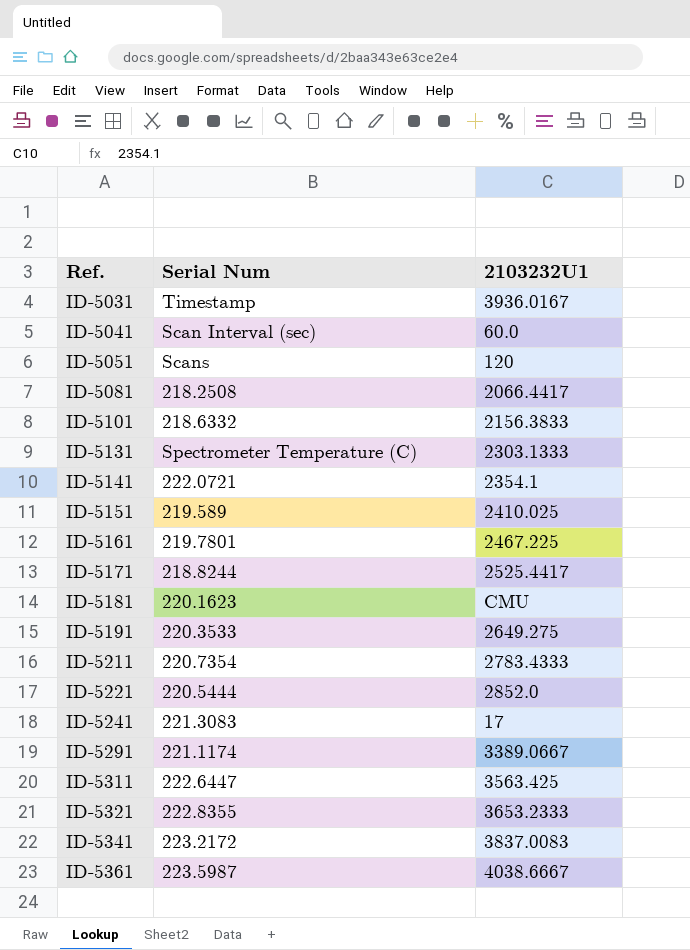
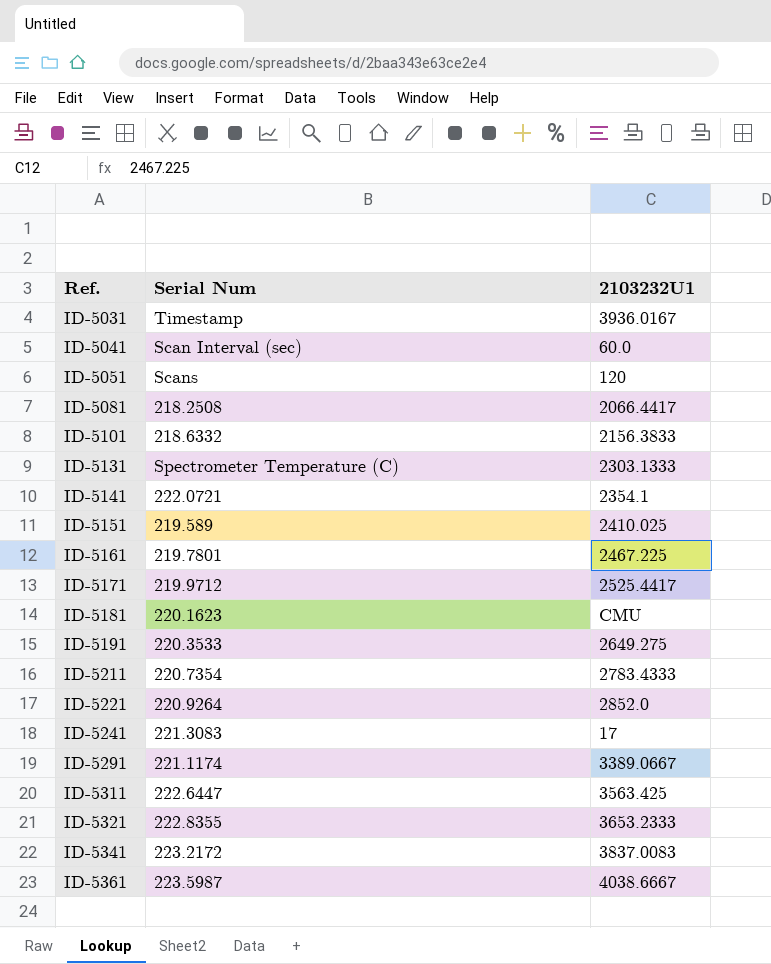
ID-5171 | Serial Num: 218.8244 -> 219.9712
ID-5221 | Serial Num: 220.5444 -> 220.9264

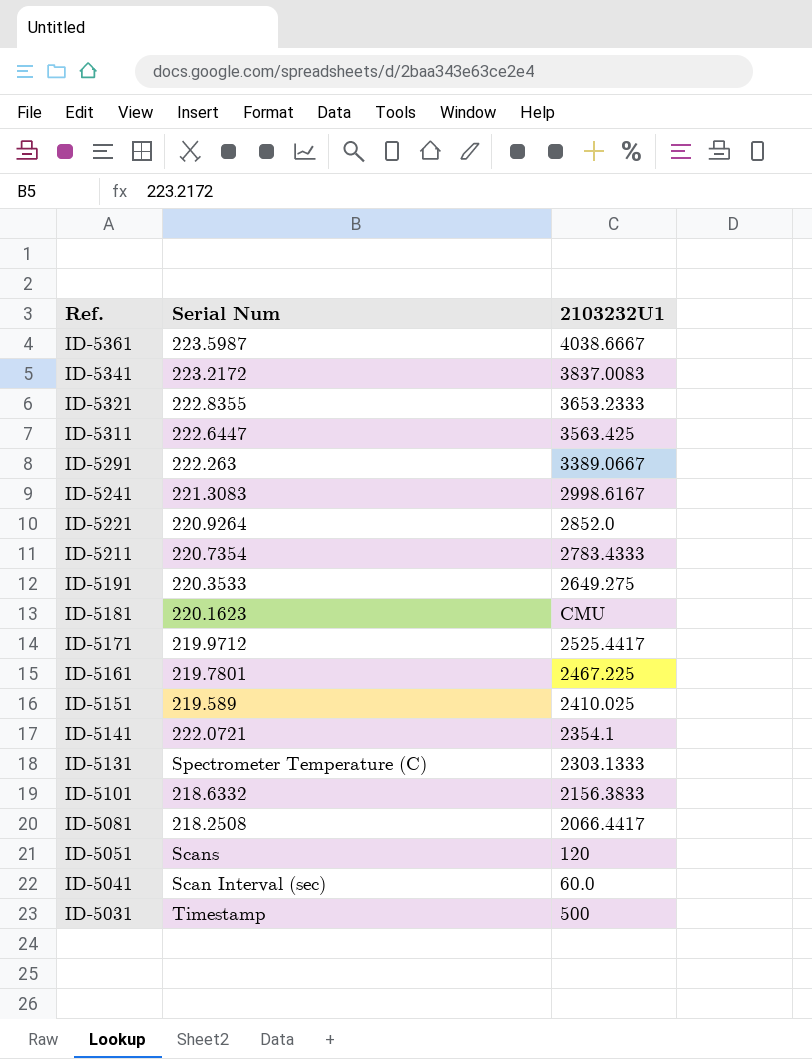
row order: Ref. ascending -> Ref. descending
ID-5291 | Serial Num: 221.1174 -> 222.263
ID-5241 | 2103232U1: 17 -> 2998.6167
ID-5031 | 2103232U1: 3936.0167 -> 500

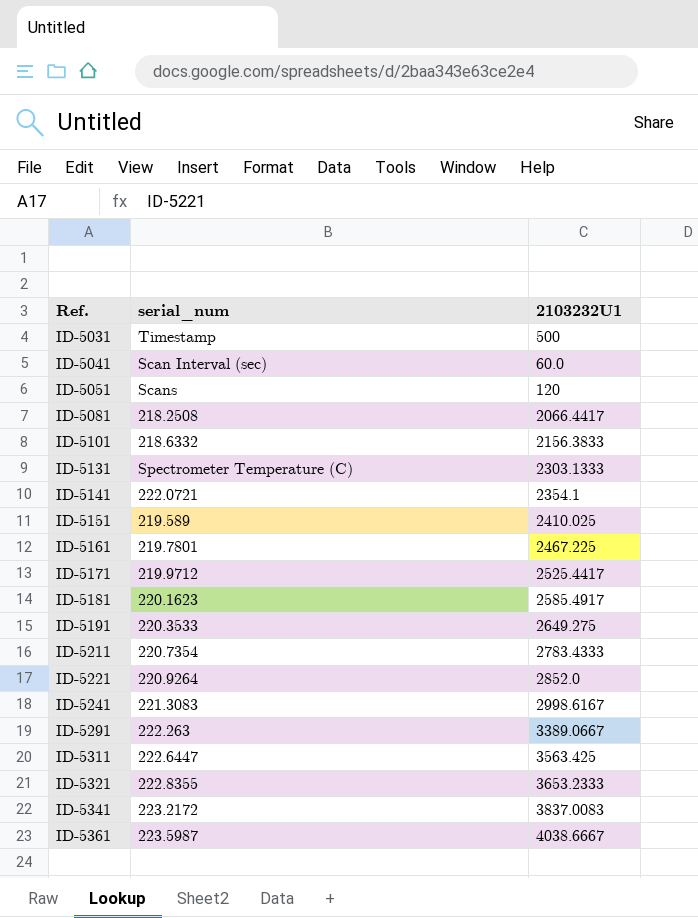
row order: Ref. descending -> Ref. ascending
column name: Serial Num -> serial_num
ID-5181 | 2103232U1: CMU -> 2585.4917

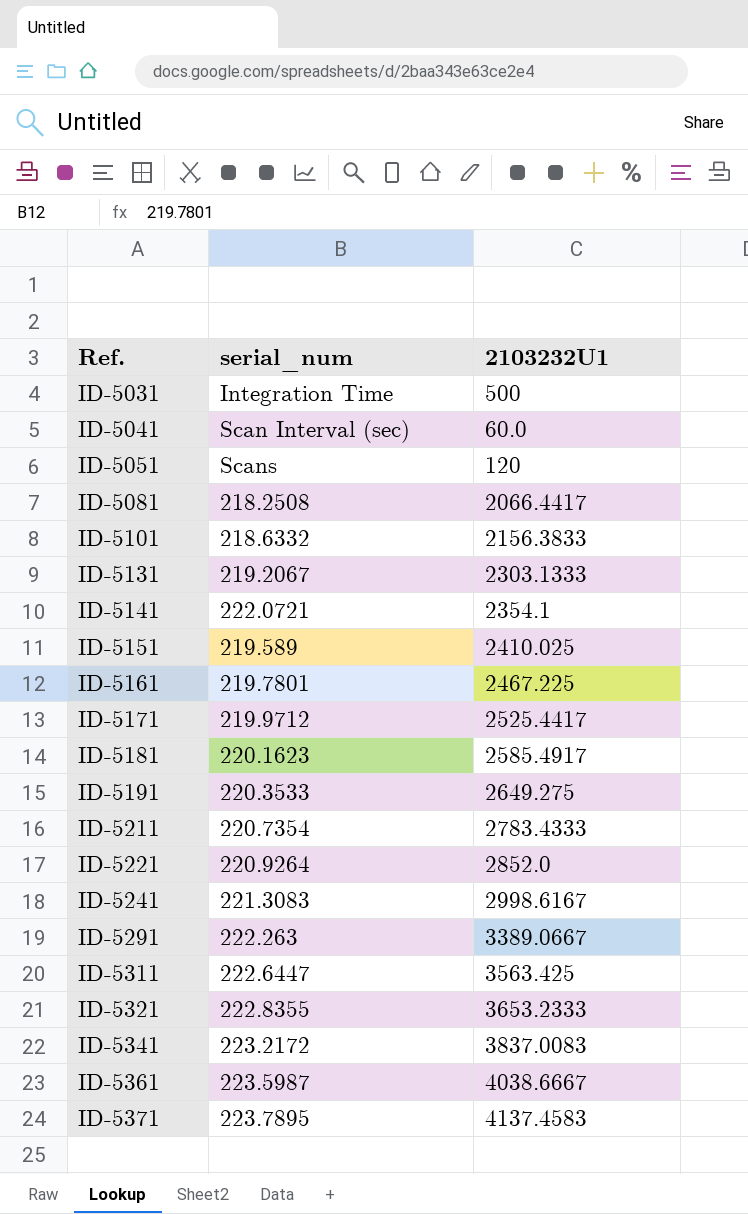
ID-5031 | serial_num: Timestamp -> Integration Time
ID-5131 | serial_num: Spectrometer Temperature (C) -> 219.2067
row ID-5371: none -> 223.7895 | 4137.4583

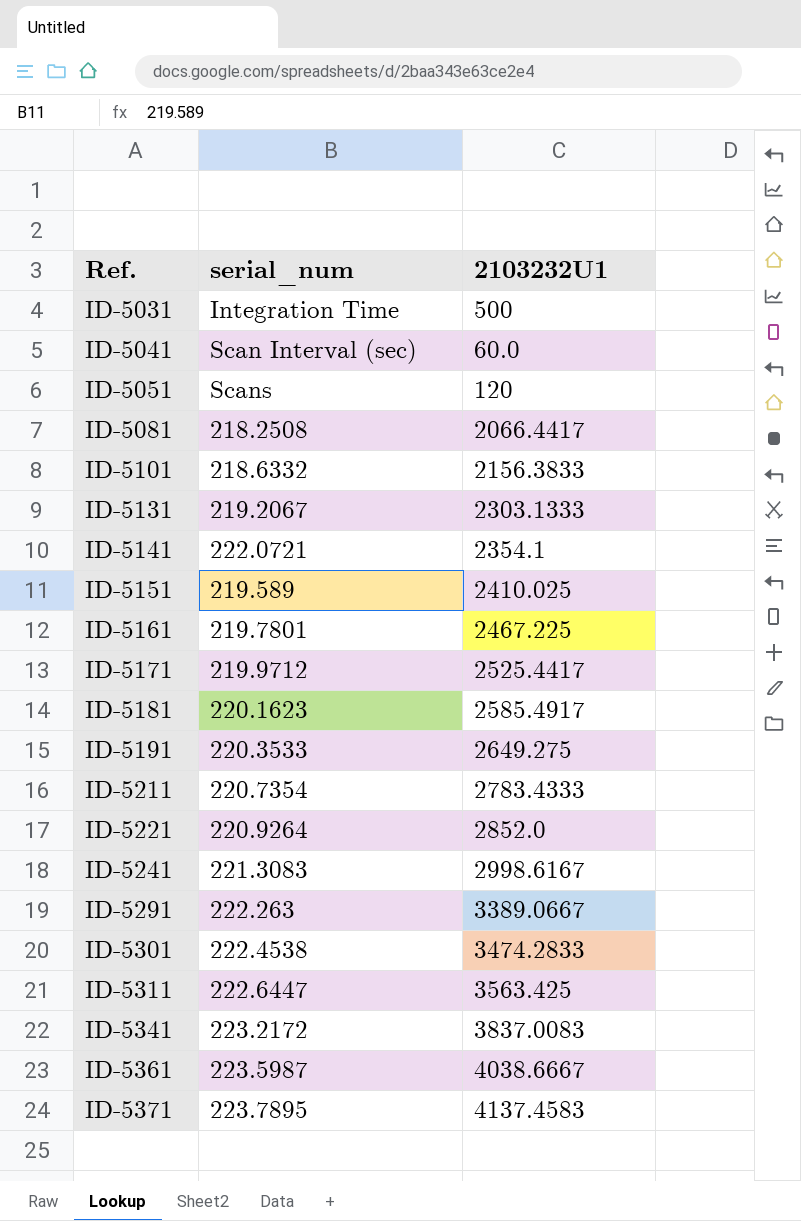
row ID-5321: 222.8355 | 3653.2333 -> none
row ID-5301: none -> 222.4538 | 3474.2833

